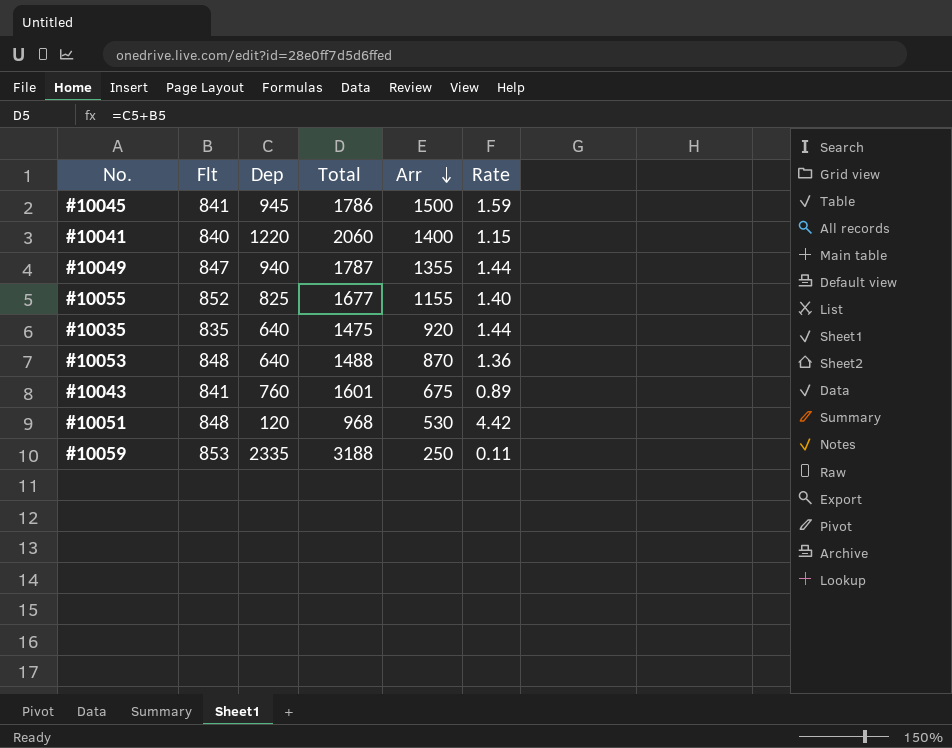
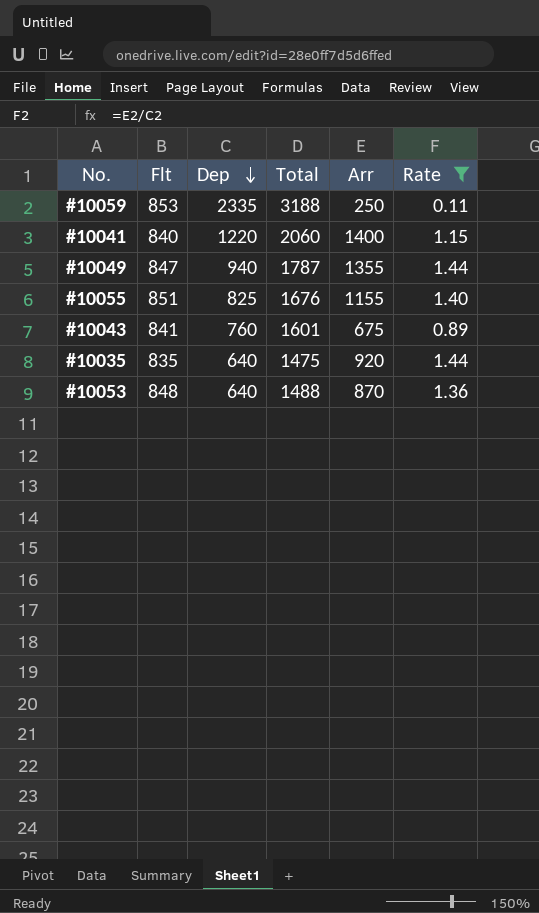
filter: none -> Rate <= 1.44
row order: Arr descending -> Dep descending
#10055 | Flt: 852 -> 851
#10055 | Total: 1677 -> 1676

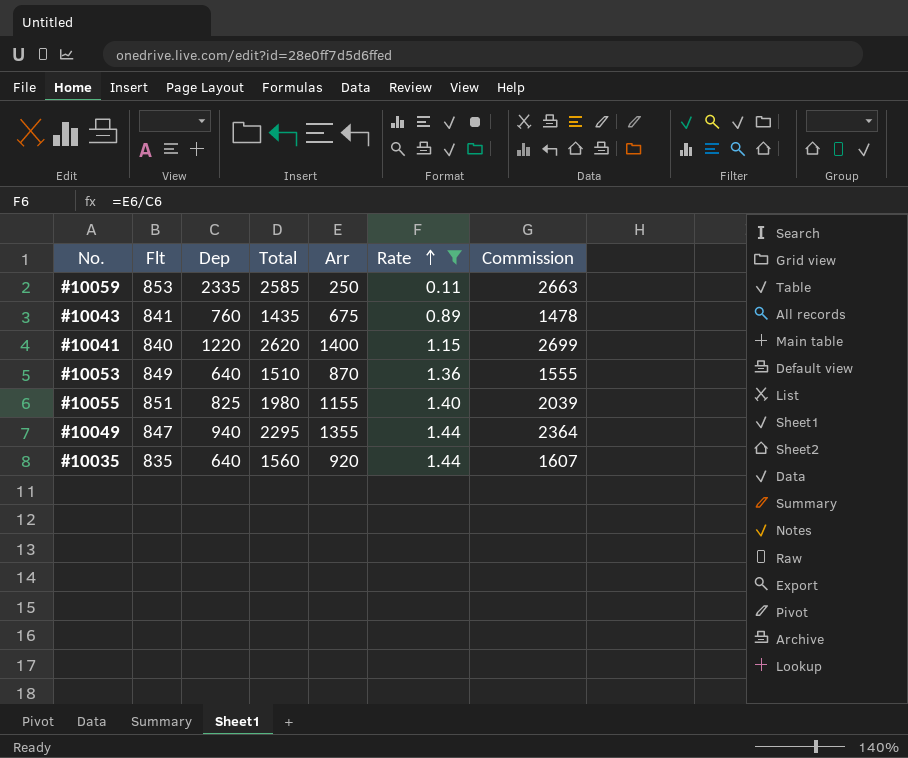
row order: Dep descending -> Rate ascending
column Total | formula: [Flt] + [Dep] -> [Dep] + [Arr]
column Commission | formula: none -> [Total] * 1.03
#10053 | Flt: 848 -> 849

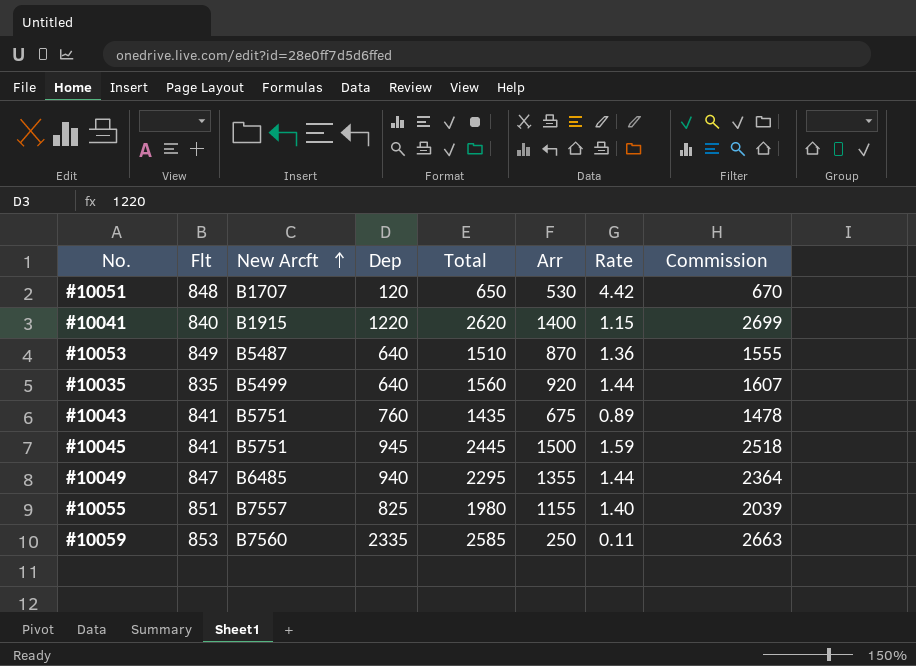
filter: Rate <= 1.44 -> none
row order: Rate ascending -> New Arcft ascending
column New Arcft | position: none -> 3

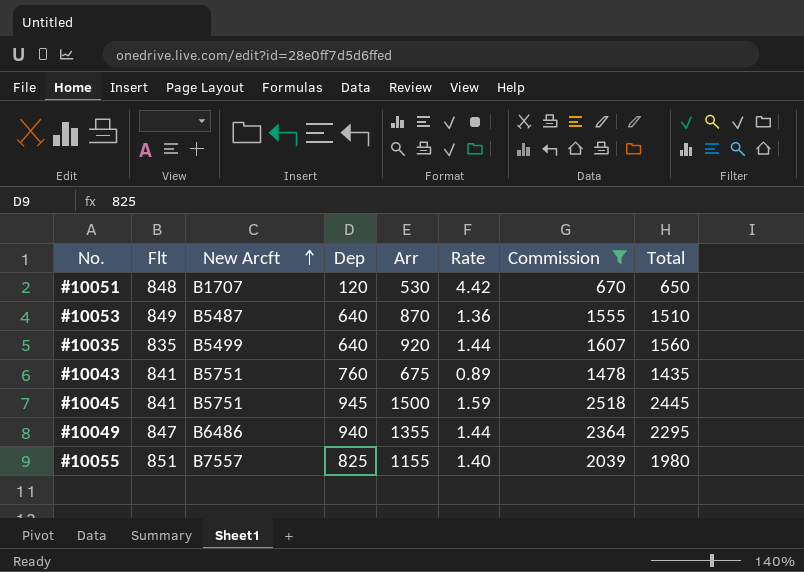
filter: none -> Commission <= 2518
column Total | position: 5 -> 8
#10049 | New Arcft: B6485 -> B6486

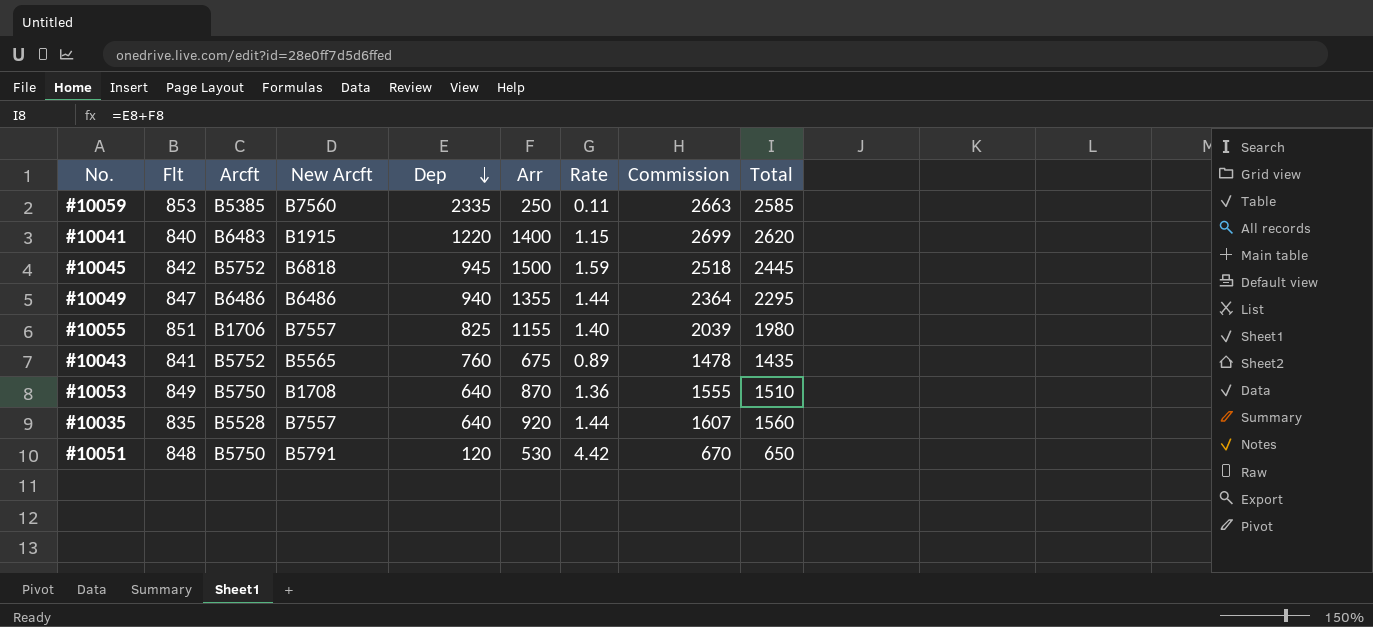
filter: Commission <= 2518 -> none
row order: New Arcft ascending -> Dep descending
column Arcft | position: none -> 3
#10045 | Flt: 841 -> 842
#10045 | New Arcft: B5751 -> B6818
#10043 | New Arcft: B5751 -> B5565
#10053 | New Arcft: B5487 -> B1708
#10035 | New Arcft: B5499 -> B7557
#10051 | New Arcft: B1707 -> B5791

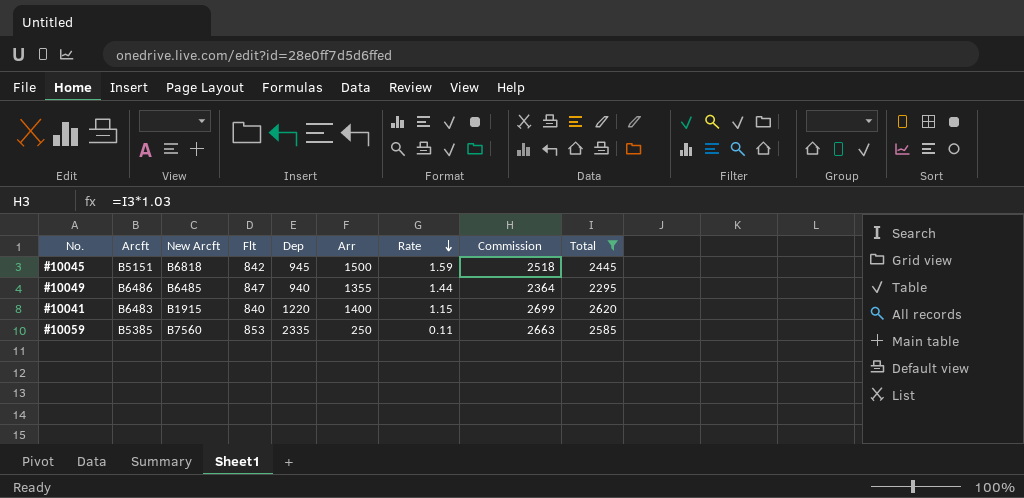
filter: none -> Total >= 2295
row order: Dep descending -> Rate descending
column Flt | position: 2 -> 4
#10045 | Arcft: B5752 -> B5151
#10049 | New Arcft: B6486 -> B6485

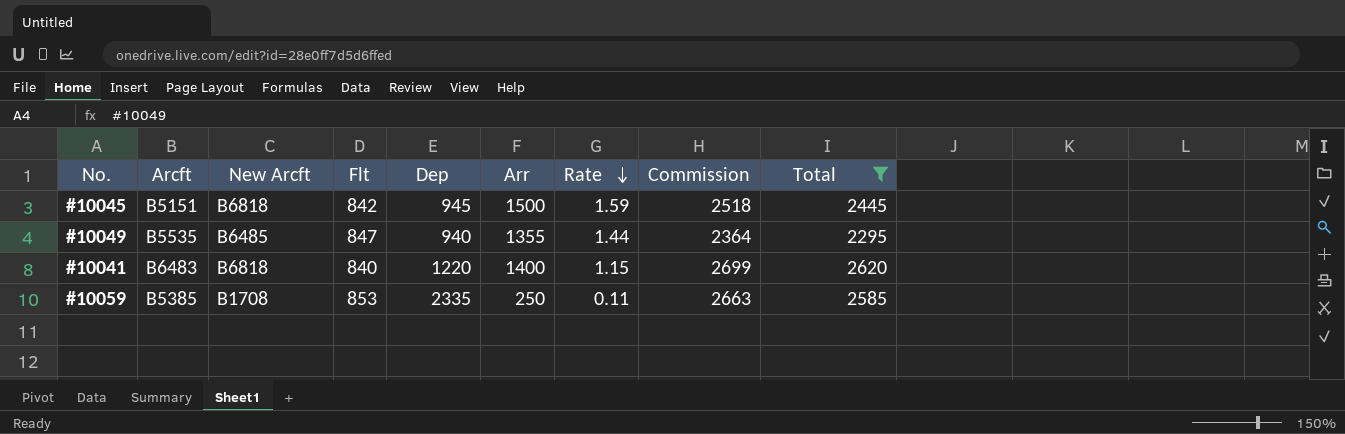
#10049 | Arcft: B6486 -> B5535
#10041 | New Arcft: B1915 -> B6818
#10059 | New Arcft: B7560 -> B1708

